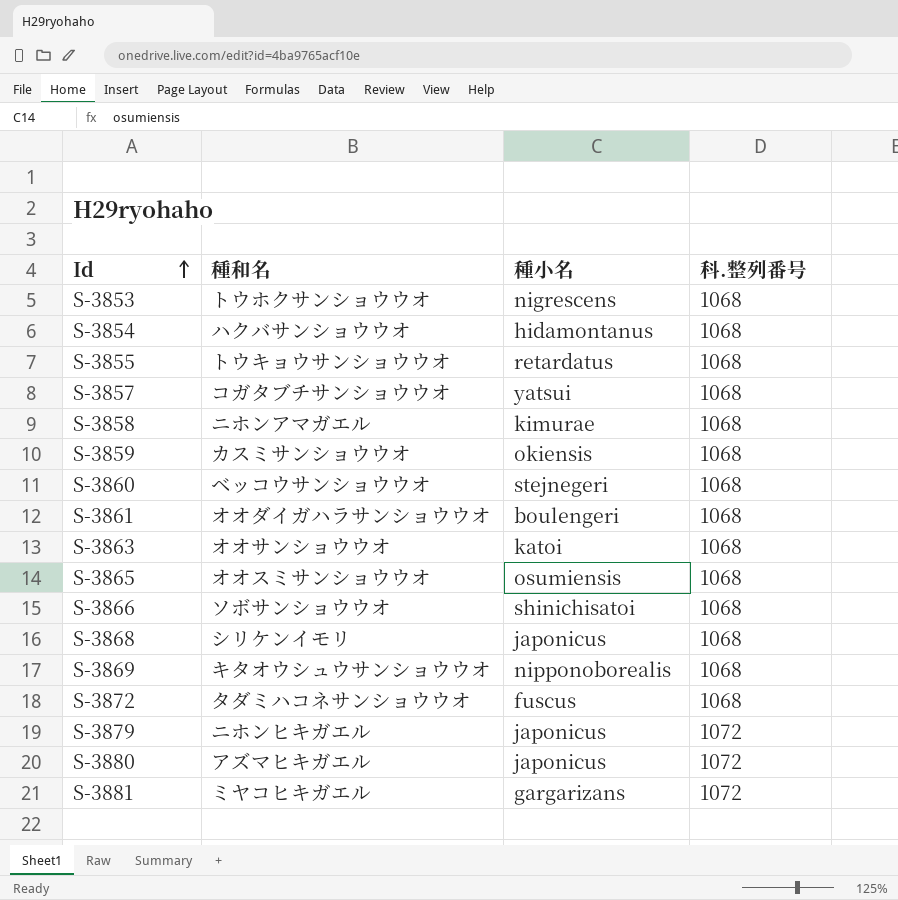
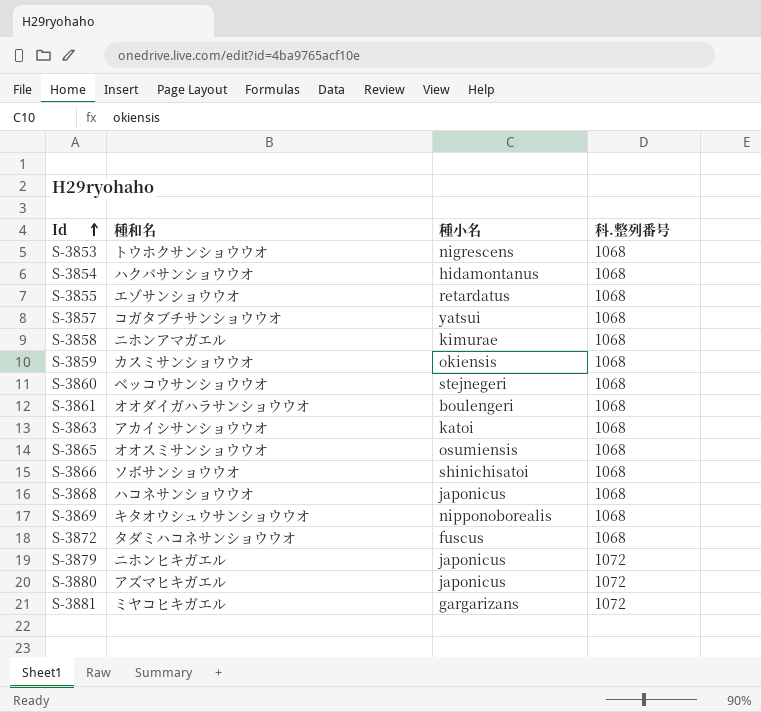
S-3855 | 種和名: トウキョウサンショウウオ -> エゾサンショウウオ
S-3863 | 種和名: オオサンショウウオ -> アカイシサンショウウオ
S-3868 | 種和名: シリケンイモリ -> ハコネサンショウウオ

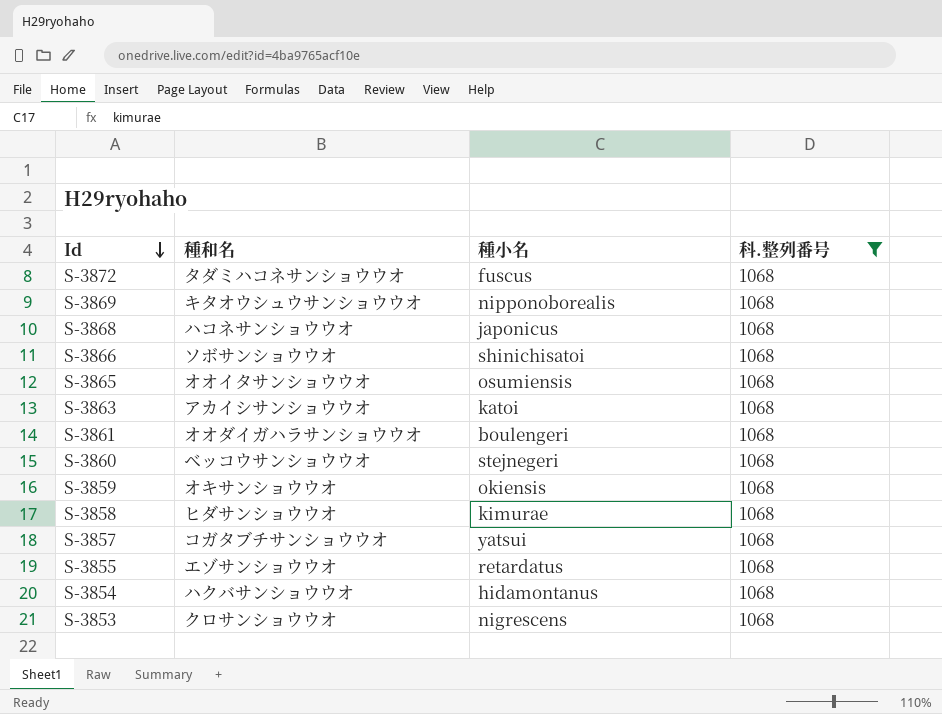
filter: none -> 科.整列番号 = 1068
row order: Id ascending -> Id descending
S-3865 | 種和名: オオスミサンショウウオ -> オオイタサンショウウオ
S-3859 | 種和名: カスミサンショウウオ -> オキサンショウウオ
S-3858 | 種和名: ニホンアマガエル -> ヒダサンショウウオ
S-3853 | 種和名: トウホクサンショウウオ -> クロサンショウウオ

